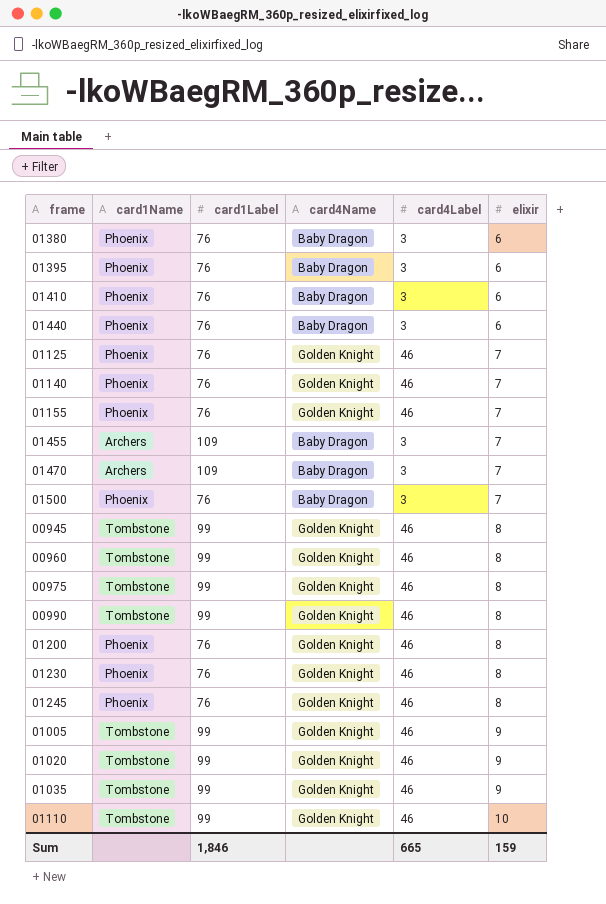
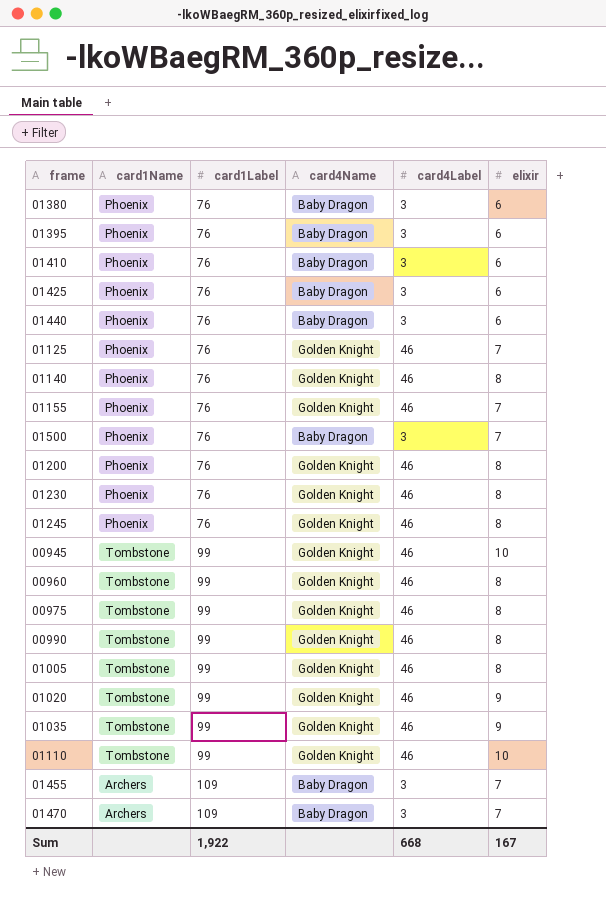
row order: elixir ascending -> card1Label ascending
row 01425: none -> Phoenix | 76 | Baby Dragon | 3 | 6
01140 | elixir: 7 -> 8
00945 | elixir: 8 -> 10
01005 | elixir: 9 -> 8
Sum | card1Label: 1,846 -> 1,922
Sum | card4Label: 665 -> 668
Sum | elixir: 159 -> 167

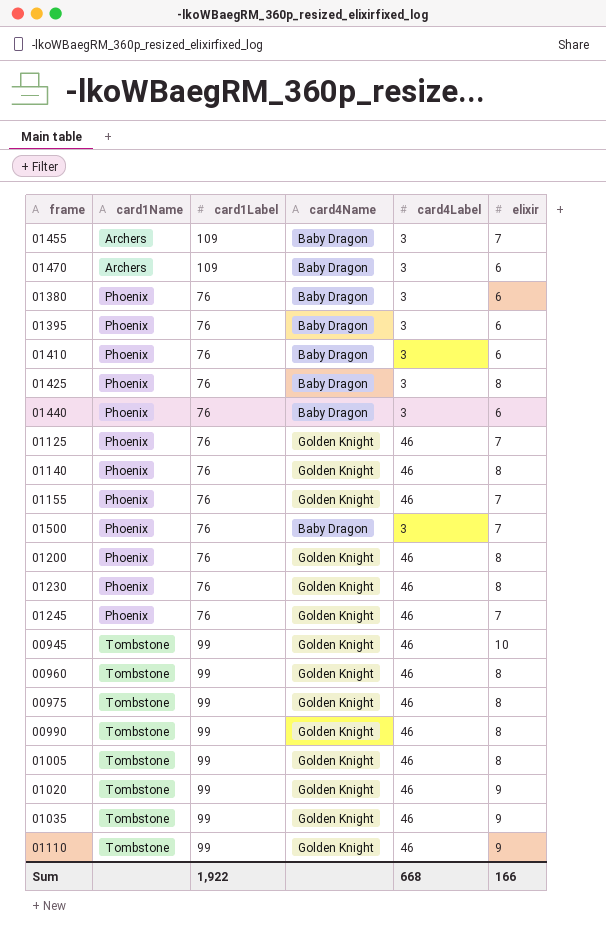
row order: card1Label ascending -> card1Name ascending
01470 | elixir: 7 -> 6
01425 | elixir: 6 -> 8
01245 | elixir: 8 -> 7
01110 | elixir: 10 -> 9
Sum | elixir: 167 -> 166

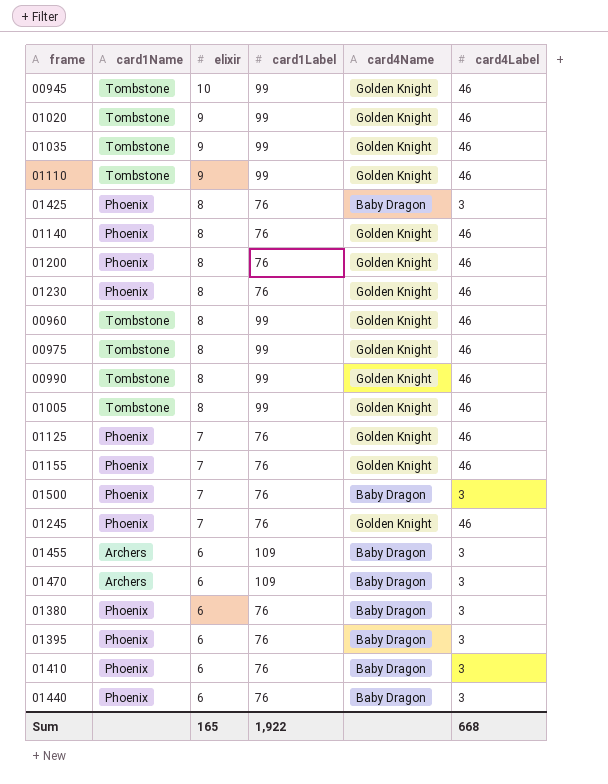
row order: card1Name ascending -> elixir descending
column elixir | position: 6 -> 3
01455 | elixir: 7 -> 6
Sum | elixir: 166 -> 165

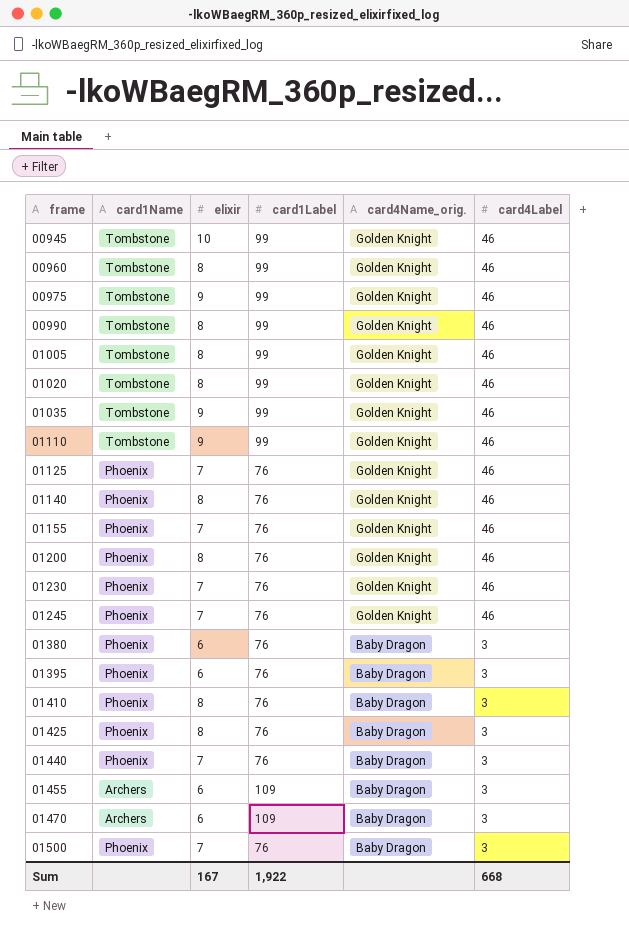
row order: elixir descending -> frame ascending
column name: card4Name -> card4Name_orig.
00975 | elixir: 8 -> 9
01020 | elixir: 9 -> 8
01230 | elixir: 8 -> 7
01410 | elixir: 6 -> 8
01440 | elixir: 6 -> 7
Sum | elixir: 165 -> 167

